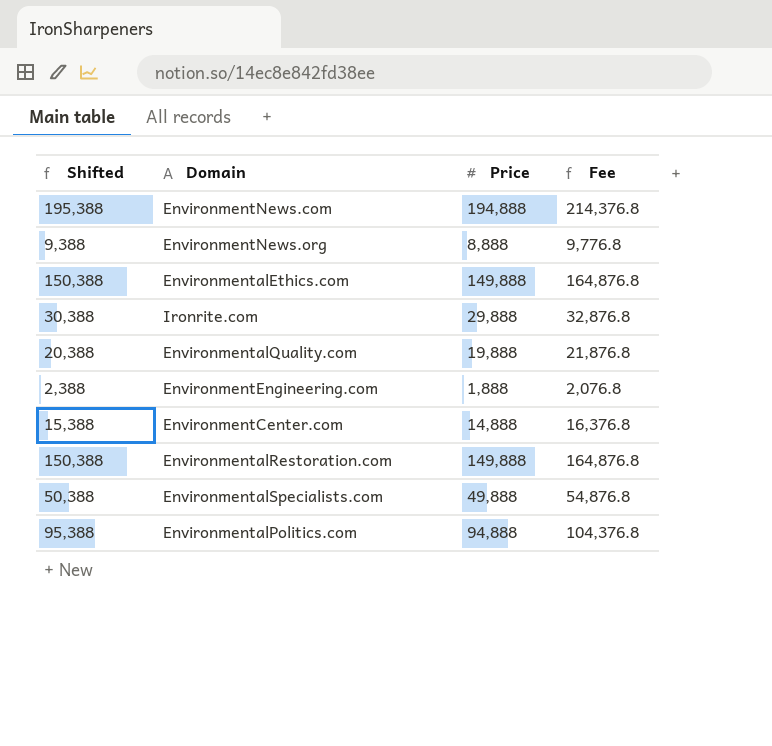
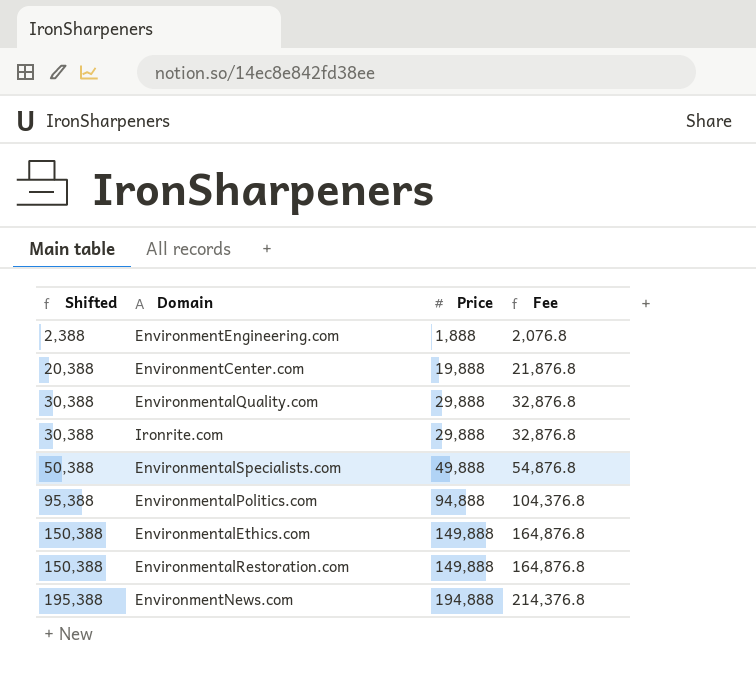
row order: none -> Shifted ascending
row EnvironmentNews.org: 9,388 | 8,888 | 9,776.8 -> none
EnvironmentCenter.com | Shifted: 15,388 -> 20,388
EnvironmentCenter.com | Price: 14,888 -> 19,888
EnvironmentCenter.com | Fee: 16,376.8 -> 21,876.8
EnvironmentalQuality.com | Shifted: 20,388 -> 30,388
EnvironmentalQuality.com | Price: 19,888 -> 29,888
EnvironmentalQuality.com | Fee: 21,876.8 -> 32,876.8

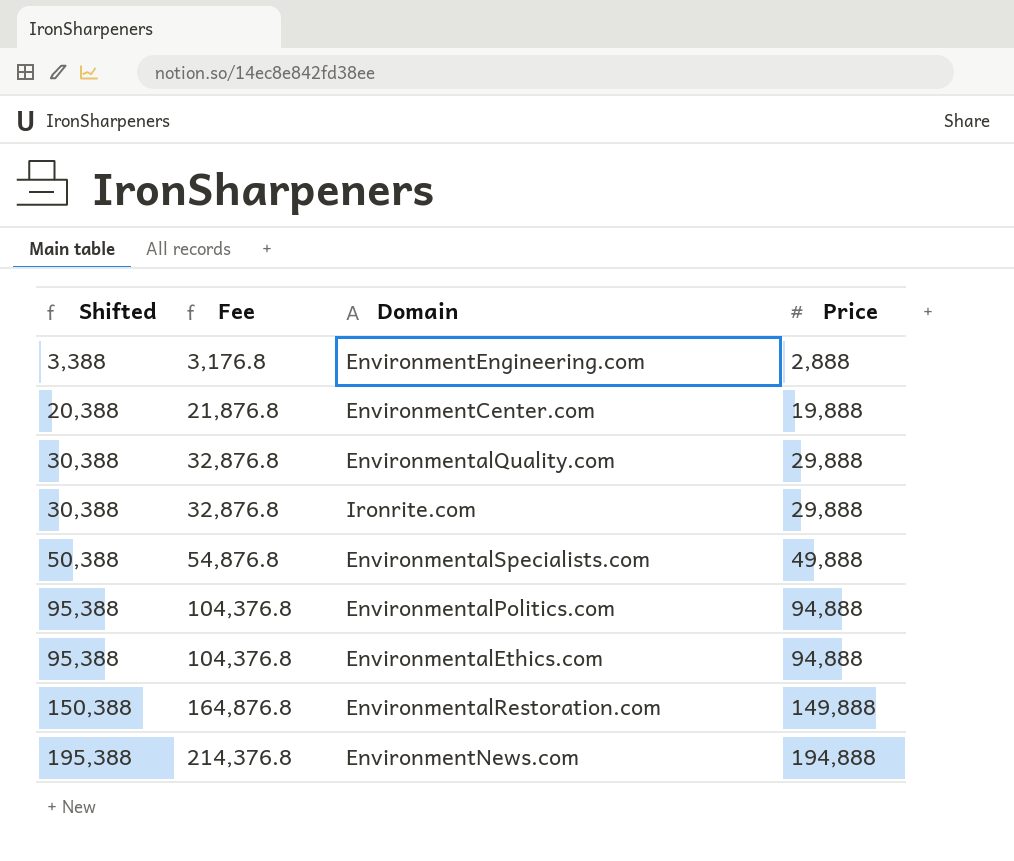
column Fee | position: 4 -> 2
EnvironmentEngineering.com | Shifted: 2,388 -> 3,388
EnvironmentEngineering.com | Fee: 2,076.8 -> 3,176.8
EnvironmentEngineering.com | Price: 1,888 -> 2,888
EnvironmentalEthics.com | Shifted: 150,388 -> 95,388
EnvironmentalEthics.com | Fee: 164,876.8 -> 104,376.8
EnvironmentalEthics.com | Price: 149,888 -> 94,888

